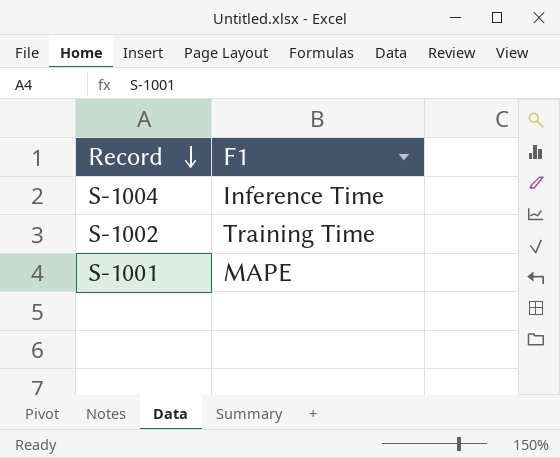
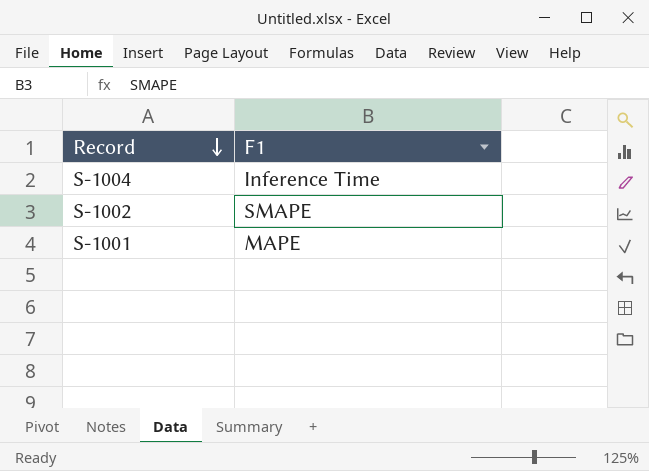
S-1002 | F1: Training Time -> SMAPE

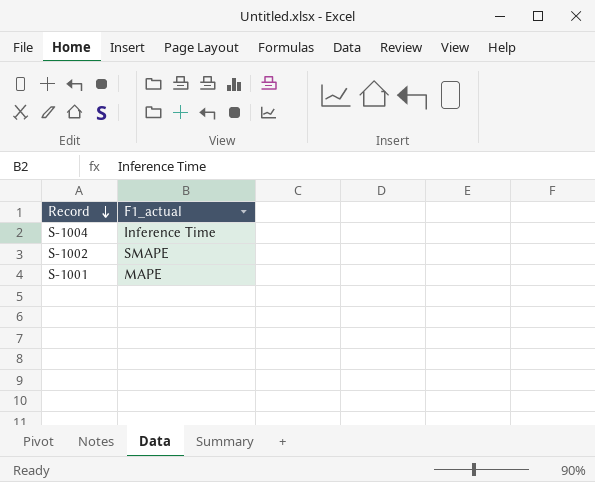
column name: F1 -> F1_actual

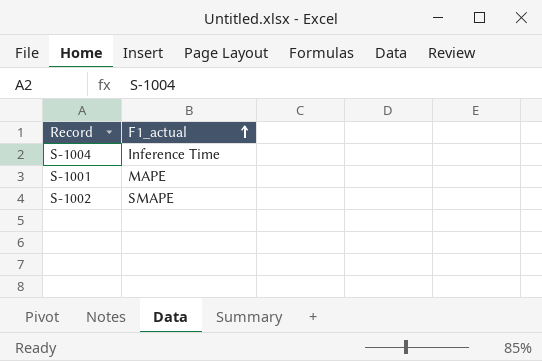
row order: Record descending -> F1_actual ascending

